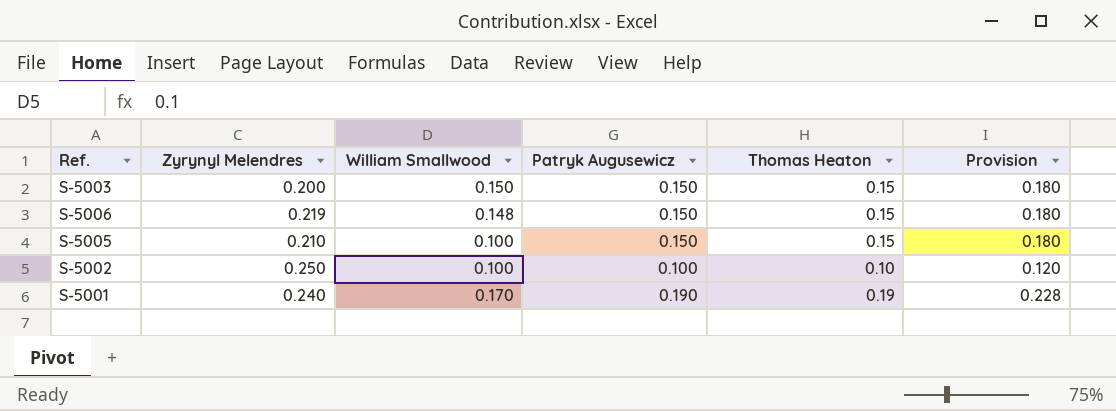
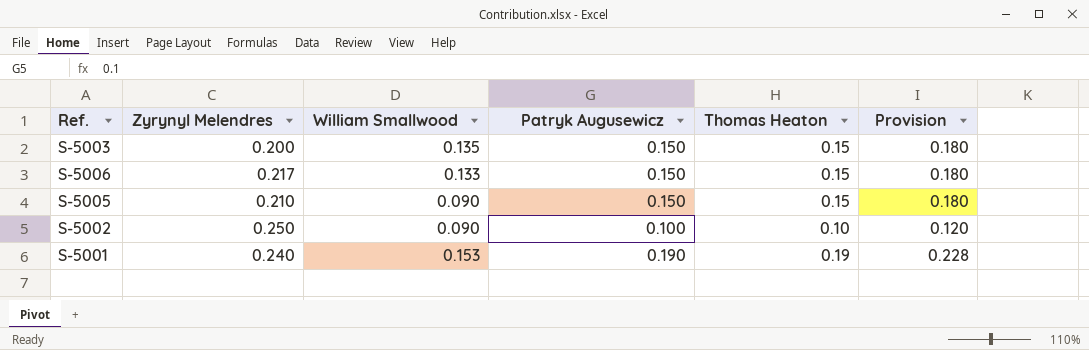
S-5003 | William Smallwood: 0.150 -> 0.135
S-5006 | Zyrynyl Melendres: 0.219 -> 0.217
S-5006 | William Smallwood: 0.148 -> 0.133
S-5005 | William Smallwood: 0.100 -> 0.090
S-5002 | William Smallwood: 0.100 -> 0.090
S-5001 | William Smallwood: 0.170 -> 0.153

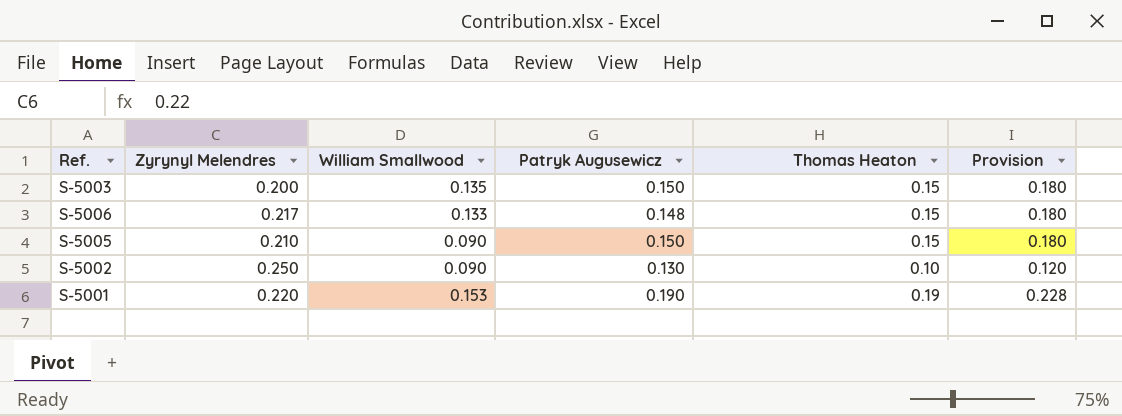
S-5006 | Patryk Augusewicz: 0.150 -> 0.148
S-5002 | Patryk Augusewicz: 0.100 -> 0.130
S-5001 | Zyrynyl Melendres: 0.240 -> 0.220

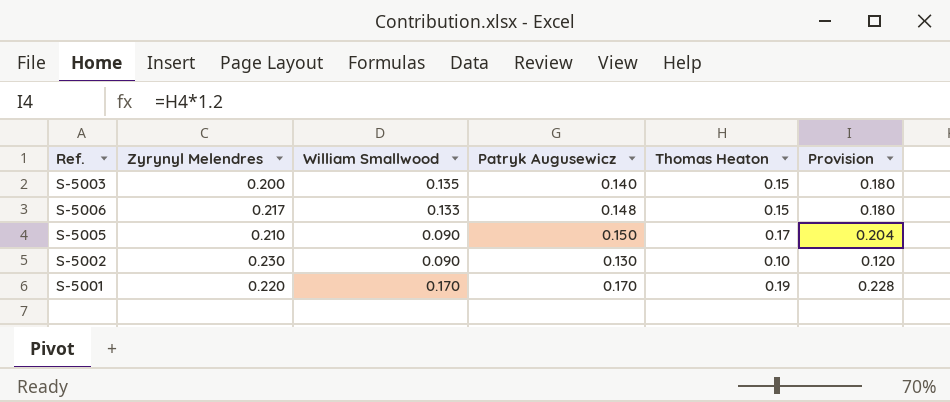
S-5003 | Patryk Augusewicz: 0.150 -> 0.140
S-5005 | Thomas Heaton: 0.15 -> 0.17
S-5005 | Provision: 0.180 -> 0.204
S-5002 | Zyrynyl Melendres: 0.250 -> 0.230
S-5001 | William Smallwood: 0.153 -> 0.170
S-5001 | Patryk Augusewicz: 0.190 -> 0.170

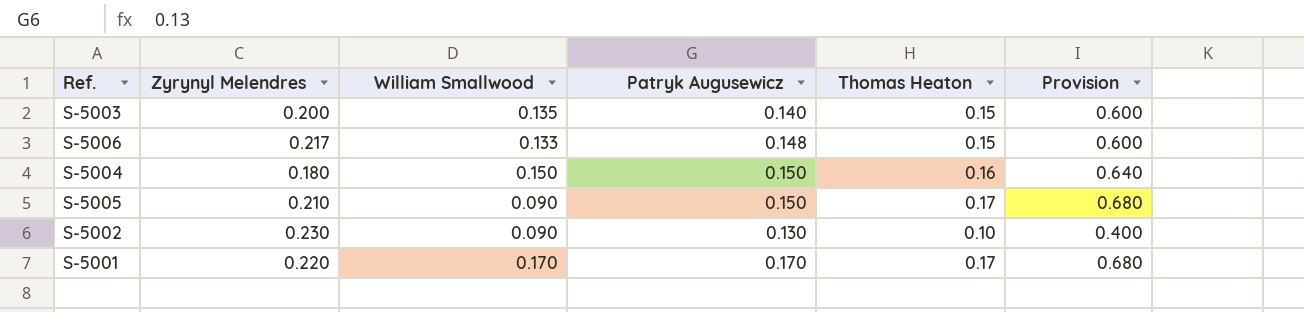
column Provision | formula: [Thomas Heaton] * 1.2 -> [Thomas Heaton] * 4
row S-5004: none -> 0.180 | 0.150 | 0.150 | 0.16 | 0.640
S-5001 | Thomas Heaton: 0.19 -> 0.17

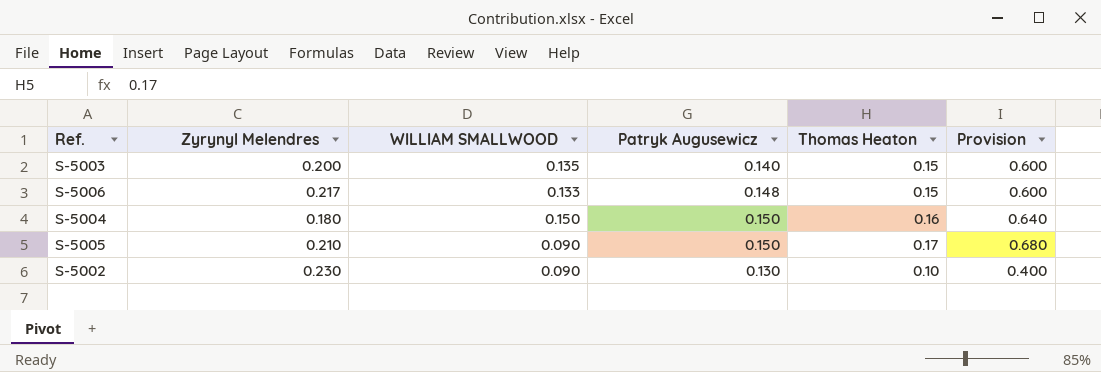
column name: William Smallwood -> WILLIAM SMALLWOOD
row S-5001: 0.220 | 0.170 | 0.170 | 0.17 | 0.680 -> none

